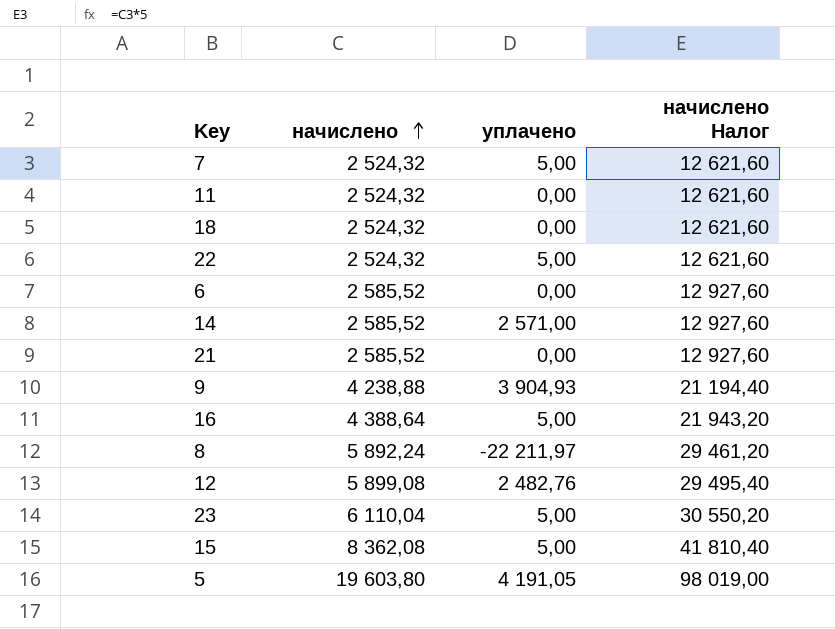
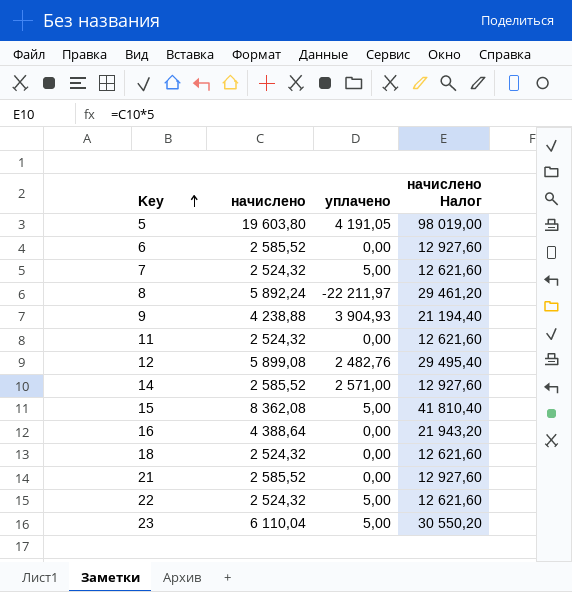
row order: начислено ascending -> Key ascending
16 | уплачено: 5,00 -> 0,00

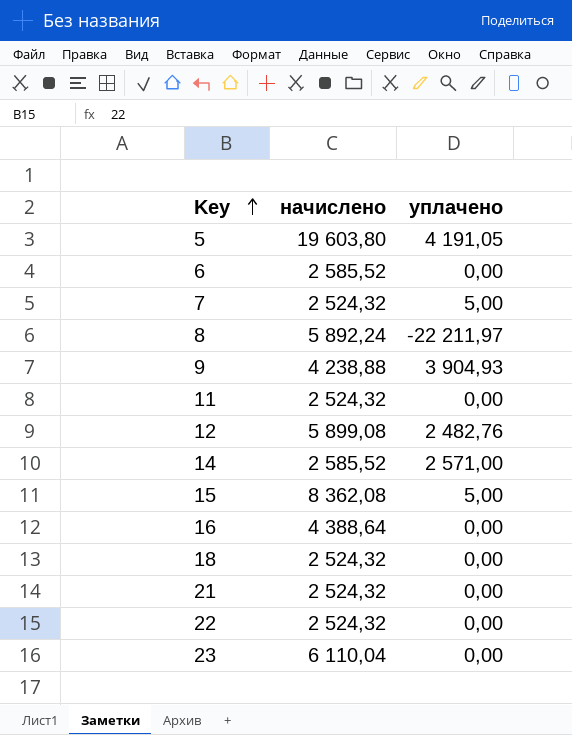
column начислено Налог | formula: [начислено] * 5 -> none
21 | начислено: 2 585,52 -> 2 524,32
22 | уплачено: 5,00 -> 0,00
23 | уплачено: 5,00 -> 0,00

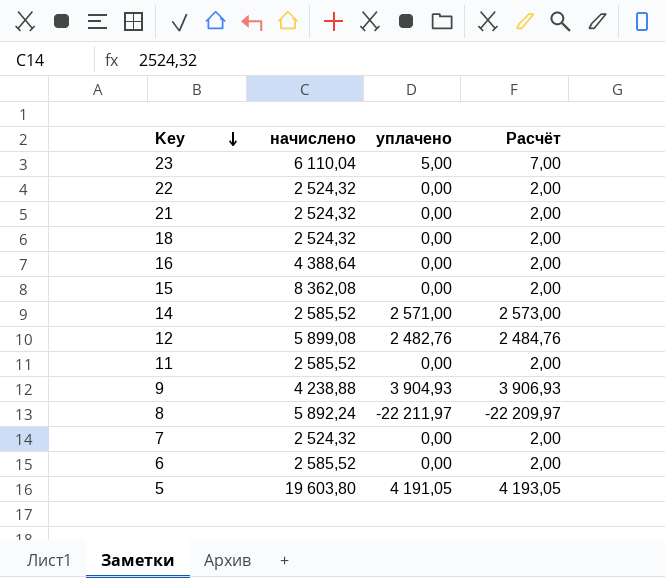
row order: Key ascending -> Key descending
column Расчёт | formula: none -> [уплачено] + 2
23 | уплачено: 0,00 -> 5,00
15 | уплачено: 5,00 -> 0,00
11 | начислено: 2 524,32 -> 2 585,52
7 | уплачено: 5,00 -> 0,00

